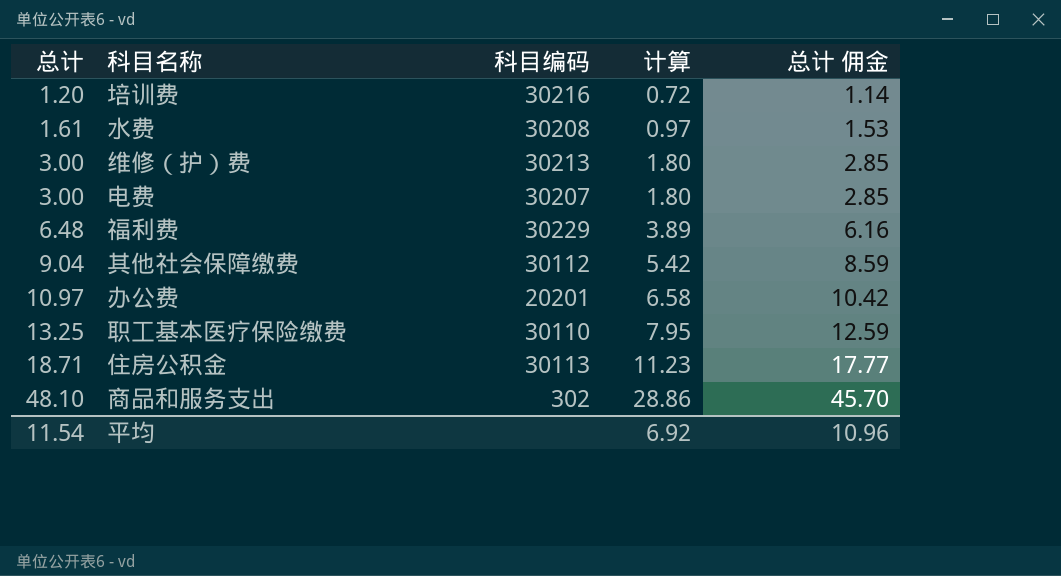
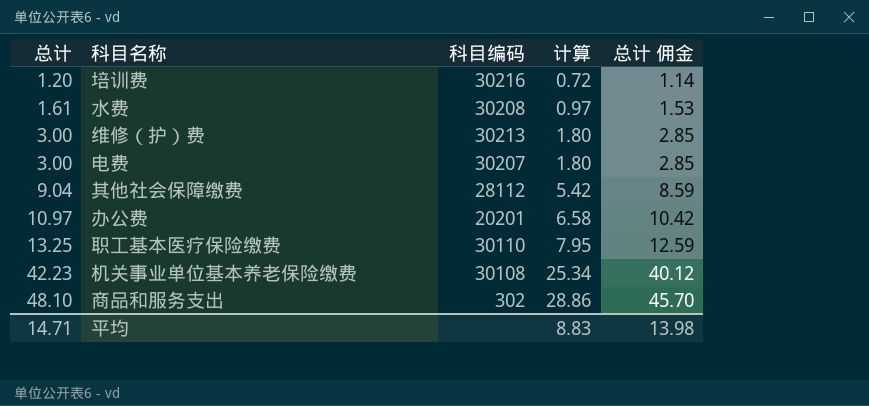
row 福利费: 6.48 | 30229 | 3.89 | 6.16 -> none
row 住房公积金: 18.71 | 30113 | 11.23 | 17.77 -> none
其他社会保障缴费 | 科目编码: 30112 -> 28112
row 机关事业单位基本养老保险缴费: none -> 42.23 | 30108 | 25.34 | 40.12
平均 | 总计: 11.54 -> 14.71
平均 | 计算: 6.92 -> 8.83
平均 | 总计 佣金: 10.96 -> 13.98

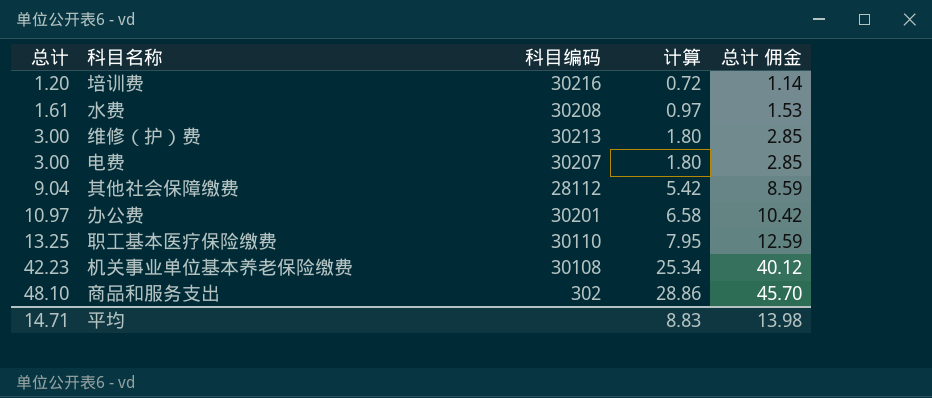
办公费 | 科目编码: 20201 -> 30201

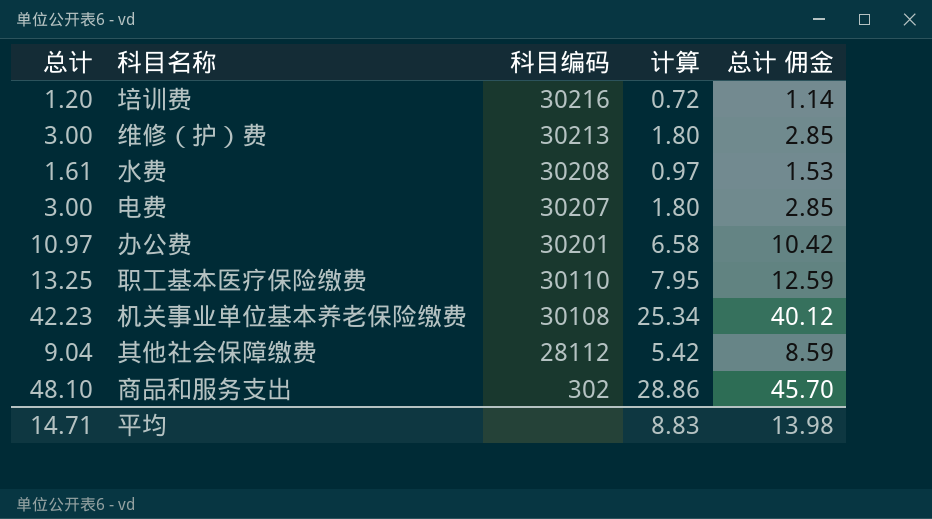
row order: 总计 ascending -> 科目编码 descending

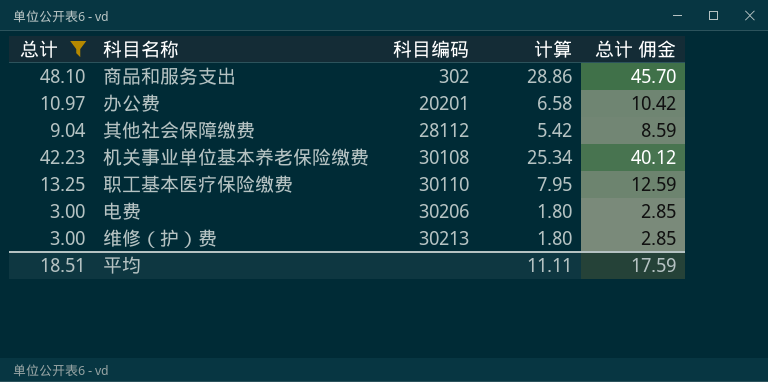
filter: none -> 总计 >= 3.00
row order: 科目编码 descending -> 科目编码 ascending
办公费 | 科目编码: 30201 -> 20201
电费 | 科目编码: 30207 -> 30206
平均 | 总计: 14.71 -> 18.51
平均 | 计算: 8.83 -> 11.11
平均 | 总计 佣金: 13.98 -> 17.59

